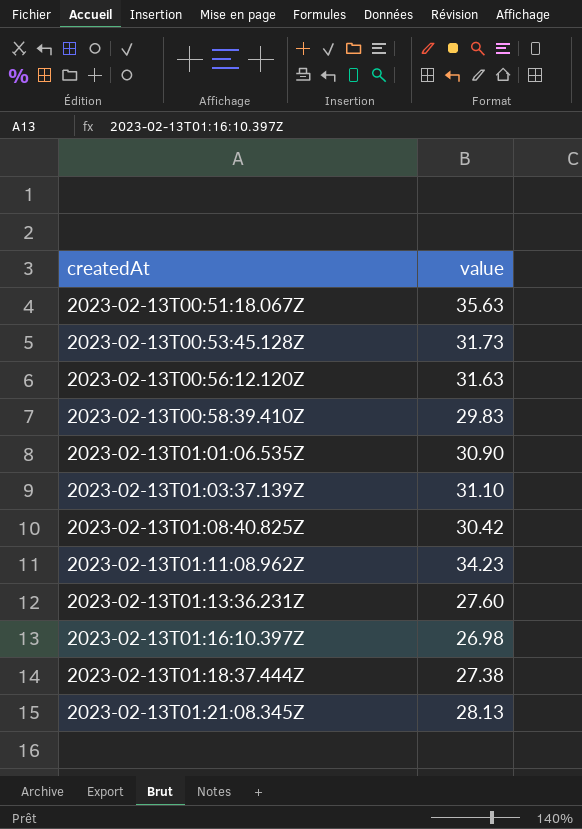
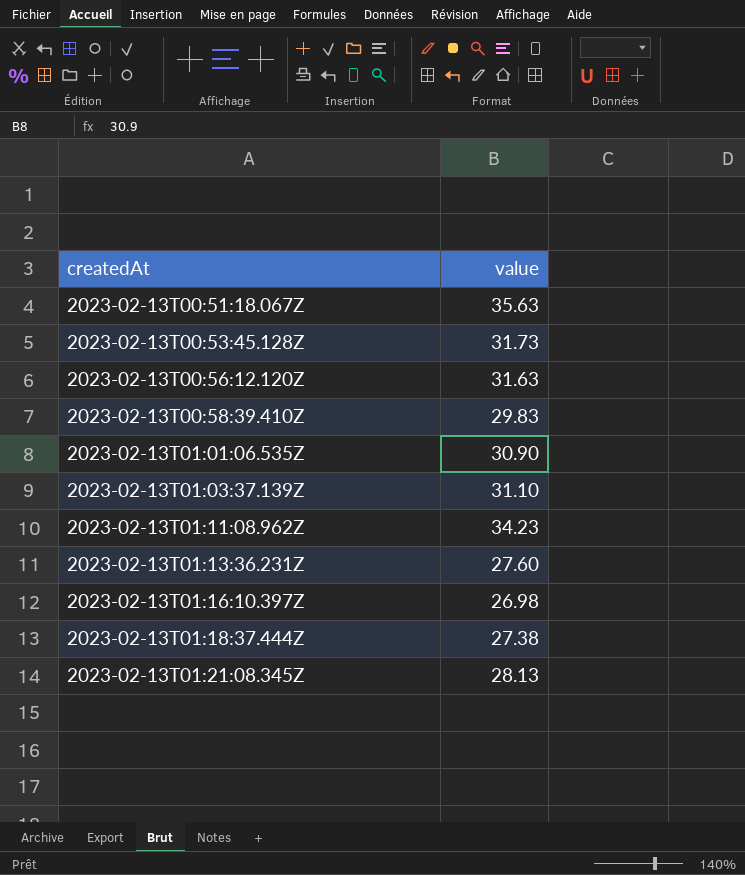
row 2023-02-13T01:08:40.825Z: 30.42 -> none

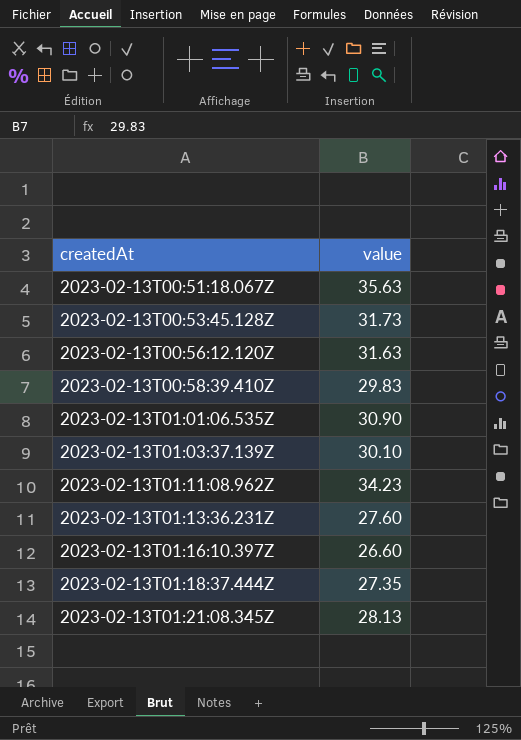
2023-02-13T01:03:37.139Z | value: 31.10 -> 30.10
2023-02-13T01:16:10.397Z | value: 26.98 -> 26.60
2023-02-13T01:18:37.444Z | value: 27.38 -> 27.35

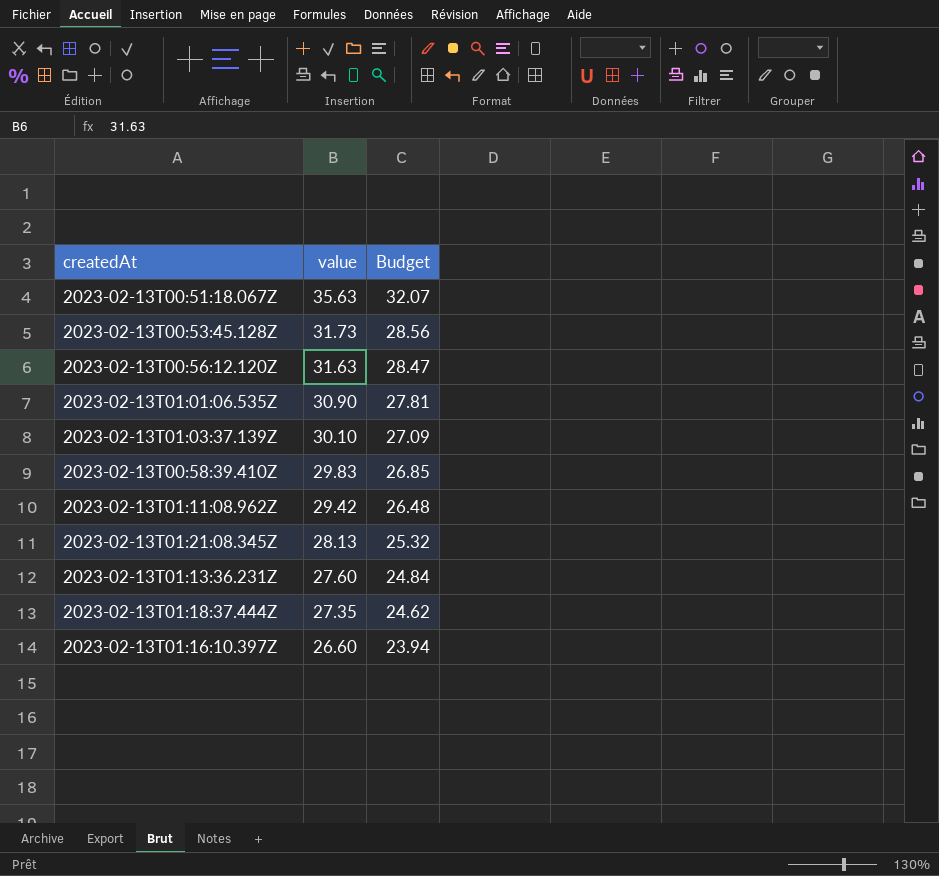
row order: createdAt ascending -> value descending
column Budget | formula: none -> [value] * 0.9
2023-02-13T01:11:08.962Z | value: 34.23 -> 29.42

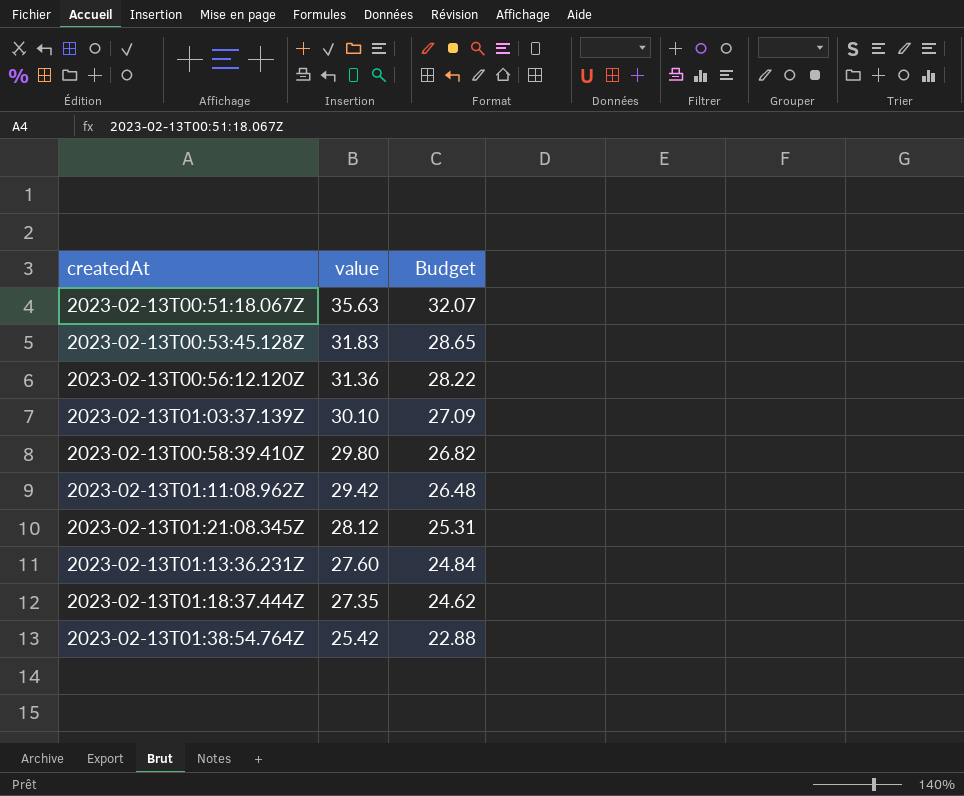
row 2023-02-13T01:01:06.535Z: 30.90 | 27.81 -> none
row 2023-02-13T01:16:10.397Z: 26.60 | 23.94 -> none
2023-02-13T00:53:45.128Z | value: 31.73 -> 31.83
2023-02-13T00:53:45.128Z | Budget: 28.56 -> 28.65
2023-02-13T00:56:12.120Z | value: 31.63 -> 31.36
2023-02-13T00:56:12.120Z | Budget: 28.47 -> 28.22
2023-02-13T00:58:39.410Z | value: 29.83 -> 29.80
2023-02-13T00:58:39.410Z | Budget: 26.85 -> 26.82
2023-02-13T01:21:08.345Z | value: 28.13 -> 28.12
2023-02-13T01:21:08.345Z | Budget: 25.32 -> 25.31
row 2023-02-13T01:38:54.764Z: none -> 25.42 | 22.88

